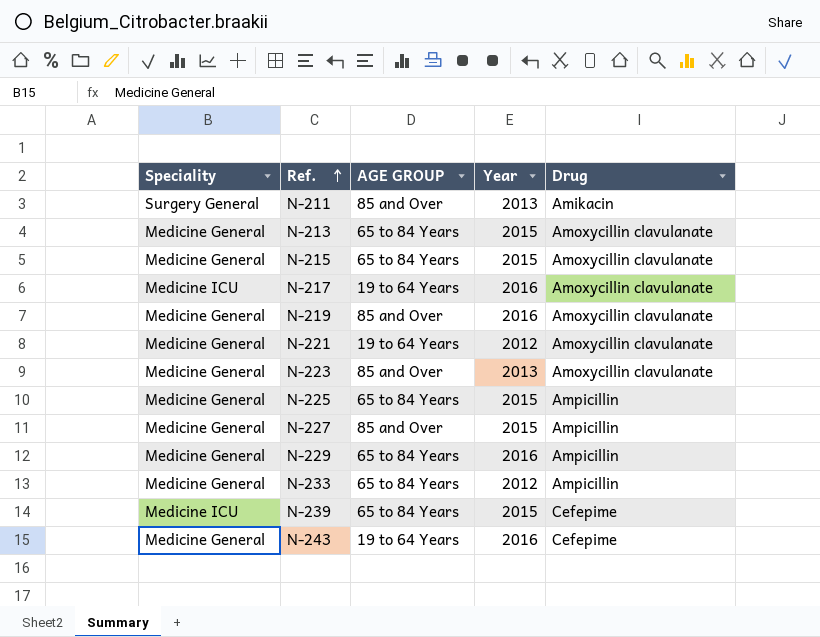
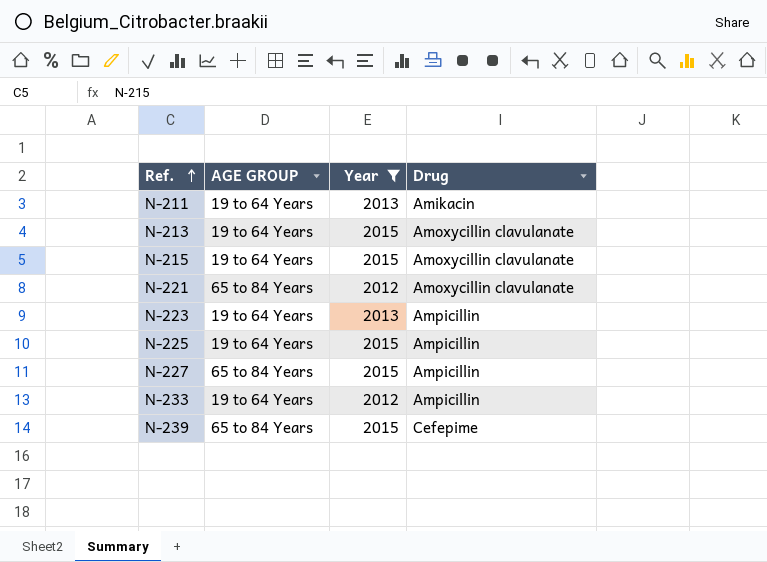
filter: none -> Year != 2016
column Speciality | position: 1 -> none
N-211 | AGE GROUP: 85 and Over -> 19 to 64 Years
N-213 | AGE GROUP: 65 to 84 Years -> 19 to 64 Years
N-215 | AGE GROUP: 65 to 84 Years -> 19 to 64 Years
N-221 | AGE GROUP: 19 to 64 Years -> 65 to 84 Years
N-223 | AGE GROUP: 85 and Over -> 19 to 64 Years
N-223 | Drug: Amoxycillin clavulanate -> Ampicillin
N-225 | AGE GROUP: 65 to 84 Years -> 19 to 64 Years
N-227 | AGE GROUP: 85 and Over -> 65 to 84 Years
N-233 | AGE GROUP: 65 to 84 Years -> 19 to 64 Years

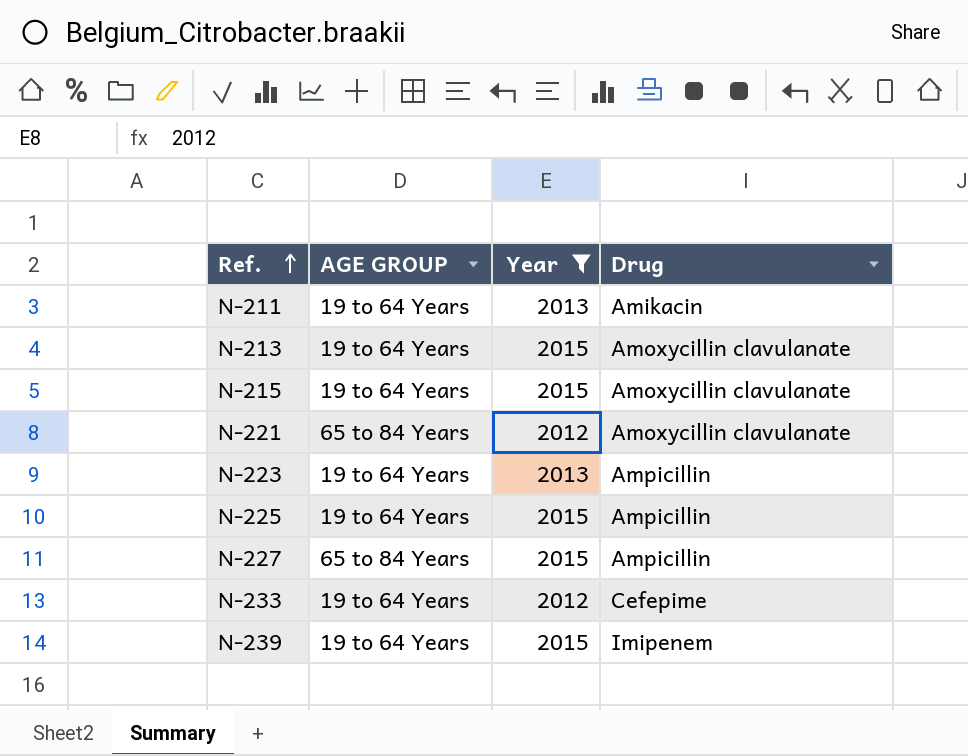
N-233 | Drug: Ampicillin -> Cefepime
N-239 | AGE GROUP: 65 to 84 Years -> 19 to 64 Years
N-239 | Drug: Cefepime -> Imipenem

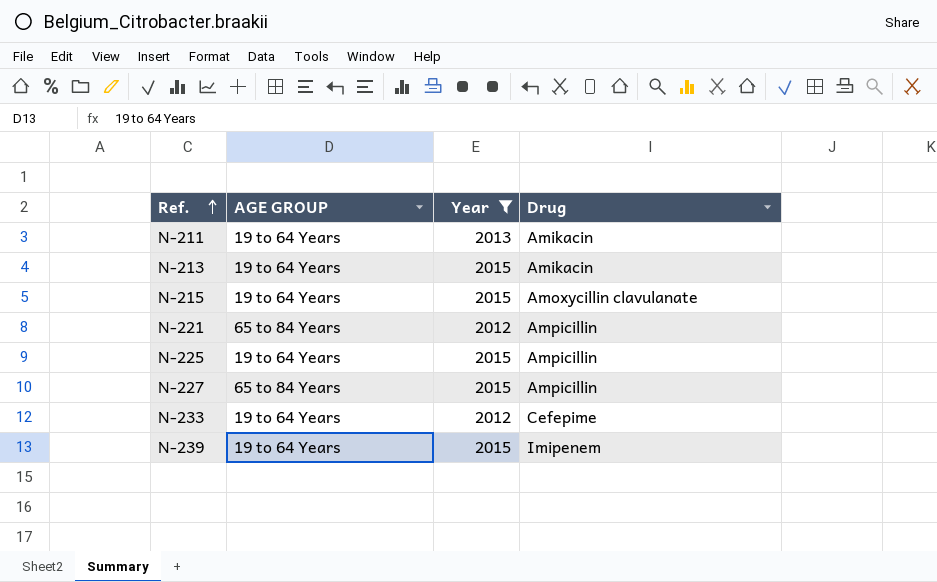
row N-223: 19 to 64 Years | 2013 | Ampicillin -> none
N-213 | Drug: Amoxycillin clavulanate -> Amikacin
N-221 | Drug: Amoxycillin clavulanate -> Ampicillin

